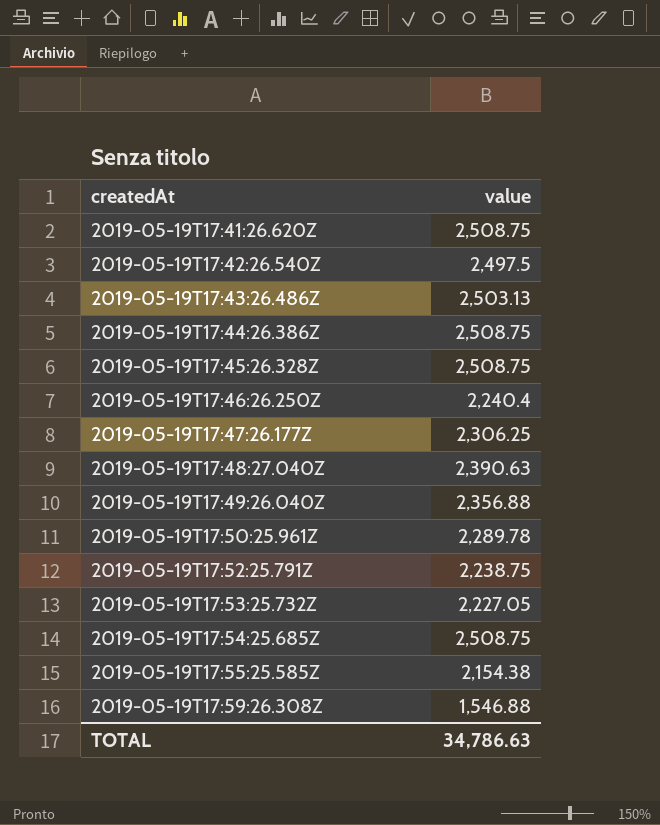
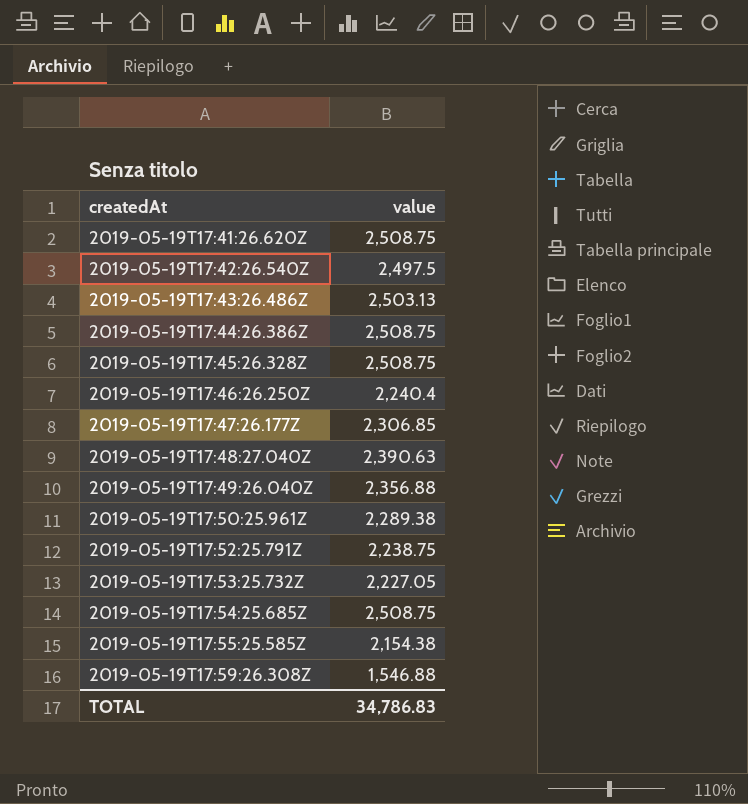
2019-05-19T17:47:26.177Z | value: 2,306.25 -> 2,306.85
2019-05-19T17:50:25.961Z | value: 2,289.78 -> 2,289.38
TOTAL | value: 34,786.63 -> 34,786.83

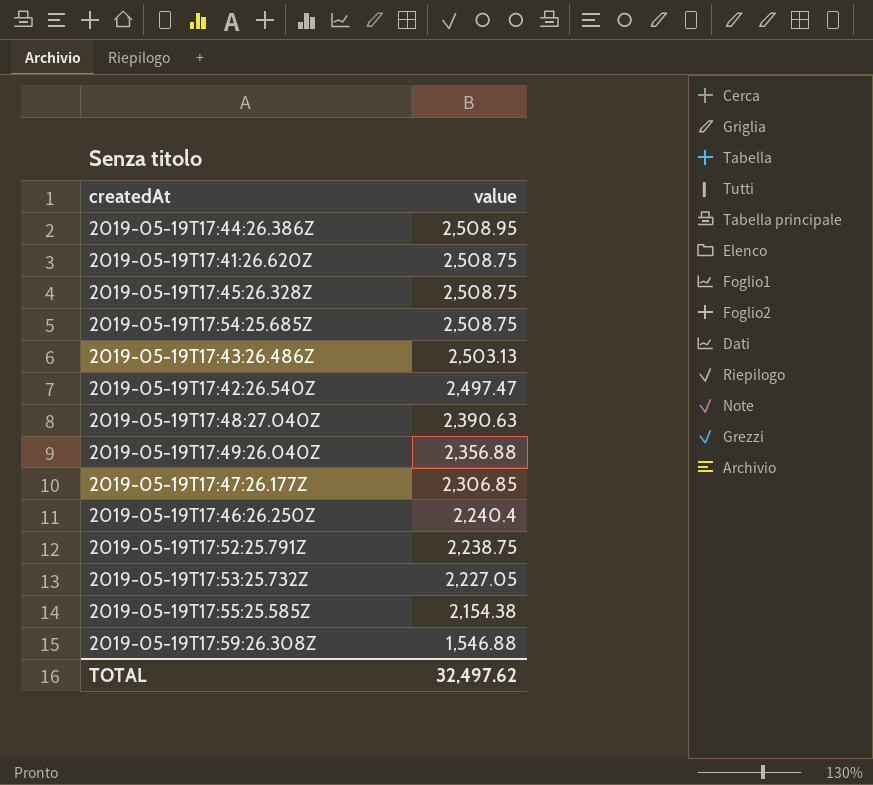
row order: createdAt ascending -> value descending
row 2019-05-19T17:50:25.961Z: 2,289.38 -> none
2019-05-19T17:44:26.386Z | value: 2,508.75 -> 2,508.95
2019-05-19T17:42:26.540Z | value: 2,497.5 -> 2,497.47
TOTAL | value: 34,786.83 -> 32,497.62

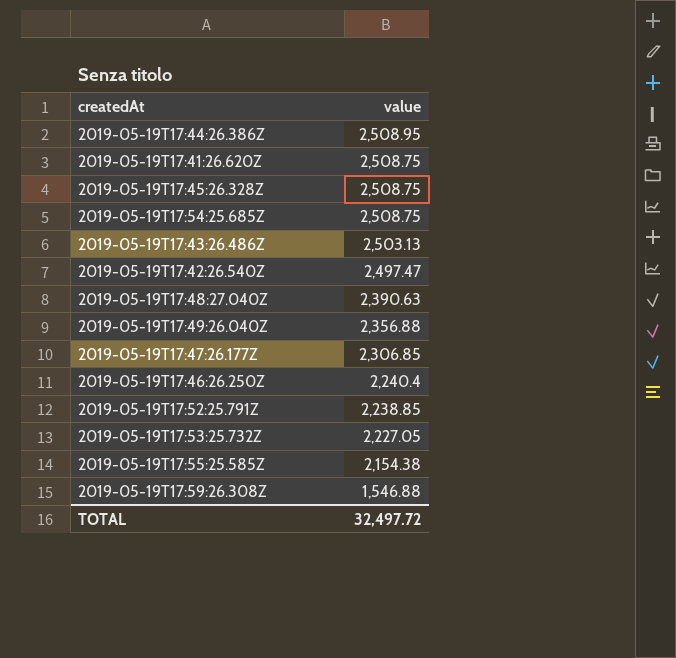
2019-05-19T17:52:25.791Z | value: 2,238.75 -> 2,238.85
TOTAL | value: 32,497.62 -> 32,497.72

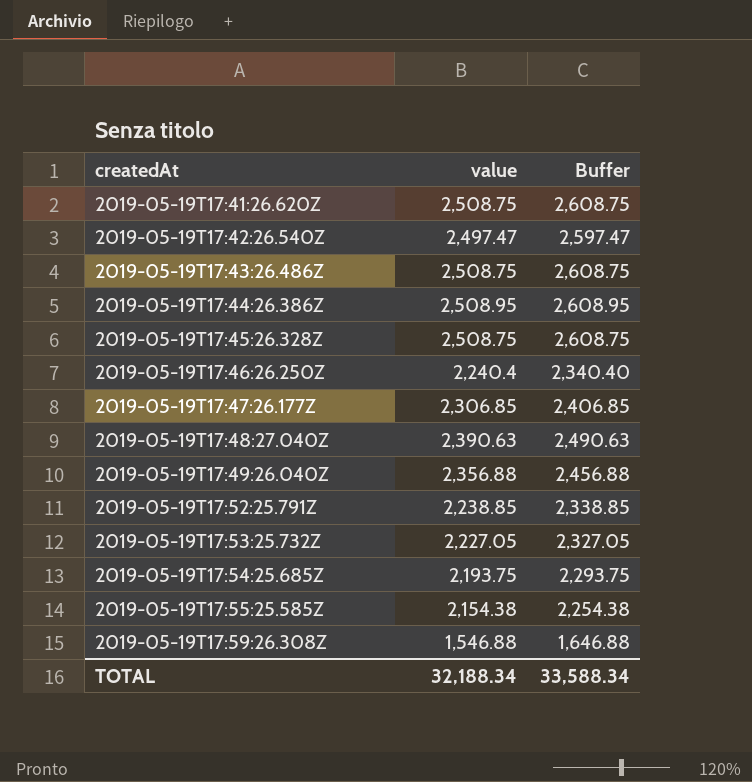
row order: value descending -> createdAt ascending
column Buffer | formula: none -> [value] + 100
2019-05-19T17:43:26.486Z | value: 2,503.13 -> 2,508.75
2019-05-19T17:54:25.685Z | value: 2,508.75 -> 2,193.75
TOTAL | value: 32,497.72 -> 32,188.34

